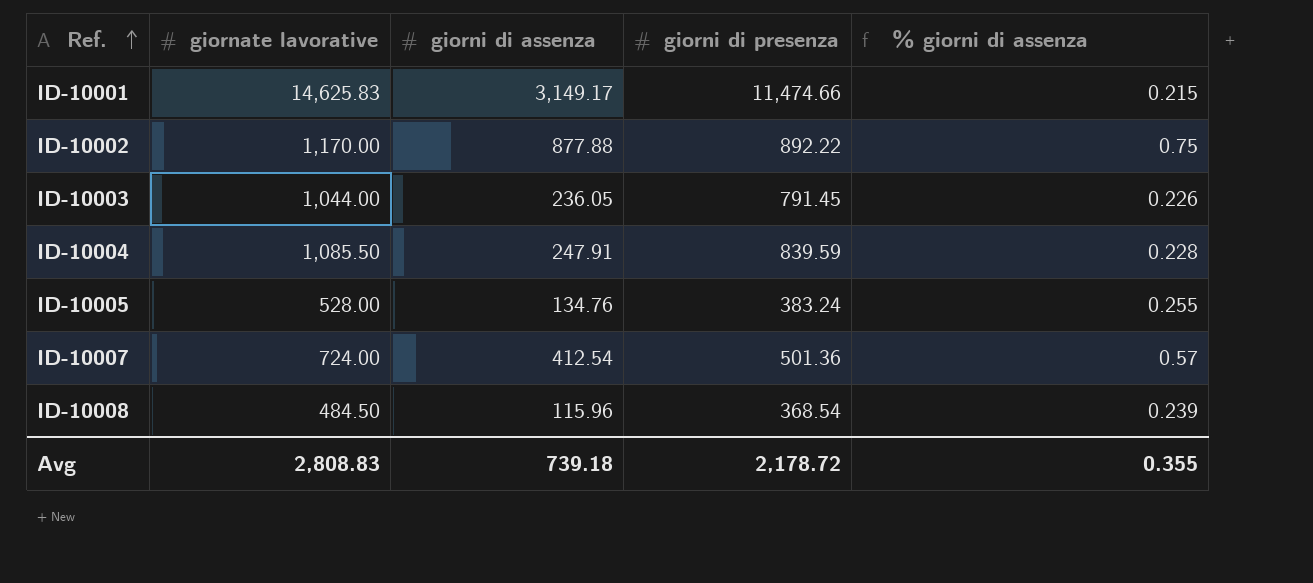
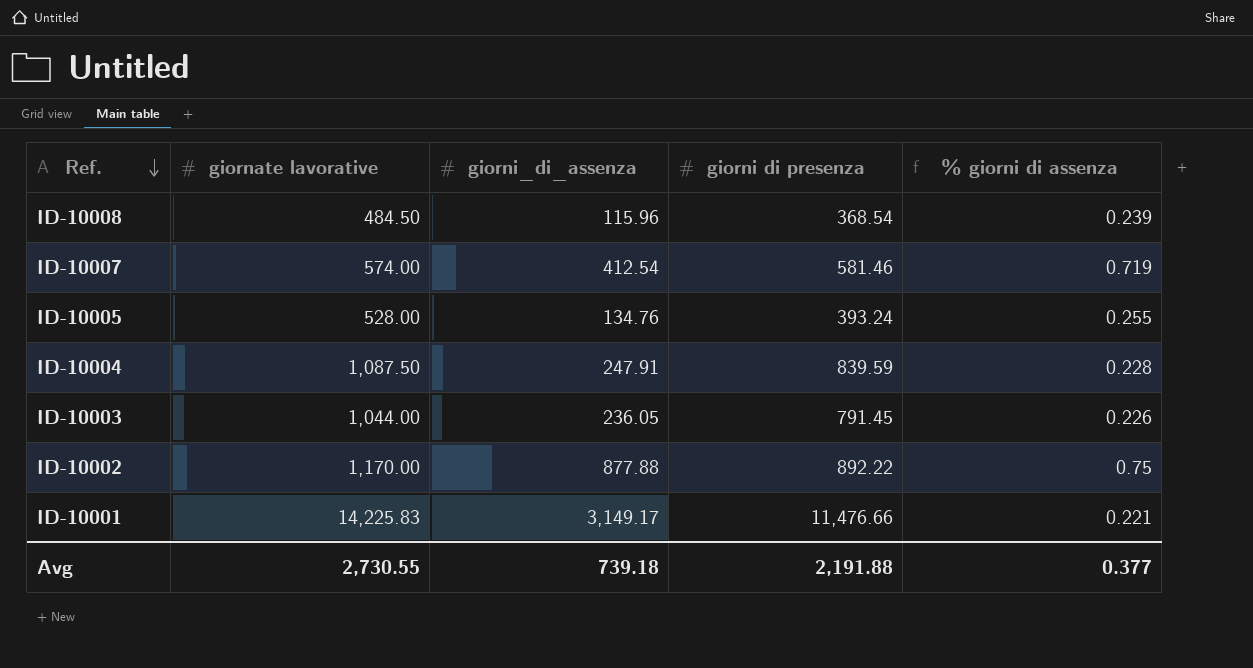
row order: Ref. ascending -> Ref. descending
column name: giorni di assenza -> giorni_di_assenza
ID-10007 | giornate lavorative: 724.00 -> 574.00
ID-10007 | giorni di presenza: 501.36 -> 581.46
ID-10007 | % giorni di assenza: 0.57 -> 0.719
ID-10005 | giorni di presenza: 383.24 -> 393.24
ID-10004 | giornate lavorative: 1,085.50 -> 1,087.50
ID-10001 | giornate lavorative: 14,625.83 -> 14,225.83
ID-10001 | giorni di presenza: 11,474.66 -> 11,476.66
ID-10001 | % giorni di assenza: 0.215 -> 0.221
Avg | giornate lavorative: 2,808.83 -> 2,730.55
Avg | giorni di presenza: 2,178.72 -> 2,191.88
Avg | % giorni di assenza: 0.355 -> 0.377

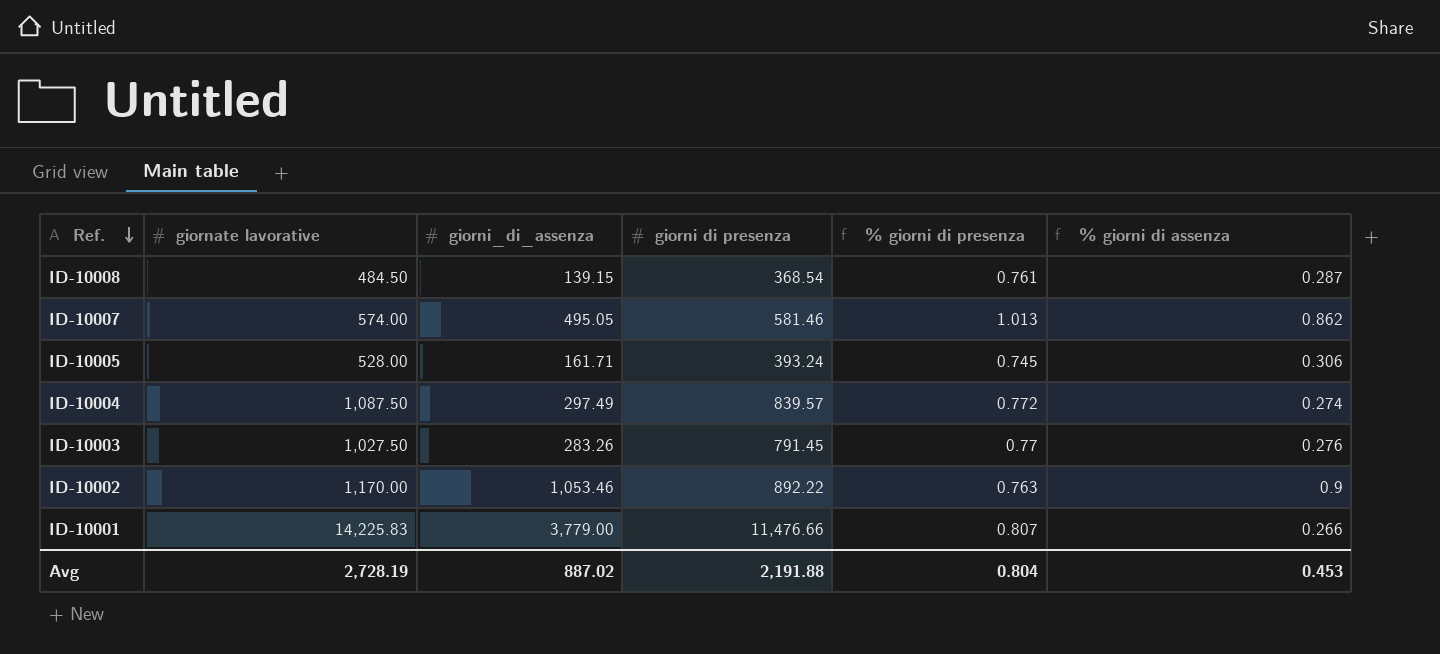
column % giorni di presenza | formula: none -> [giorni di presenza] / [giornate lavorative]
ID-10008 | giorni_di_assenza: 115.96 -> 139.15
ID-10008 | % giorni di assenza: 0.239 -> 0.287
ID-10007 | giorni_di_assenza: 412.54 -> 495.05
ID-10007 | % giorni di assenza: 0.719 -> 0.862
ID-10005 | giorni_di_assenza: 134.76 -> 161.71
ID-10005 | % giorni di assenza: 0.255 -> 0.306
ID-10004 | giorni_di_assenza: 247.91 -> 297.49
ID-10004 | giorni di presenza: 839.59 -> 839.57
ID-10004 | % giorni di assenza: 0.228 -> 0.274
ID-10003 | giornate lavorative: 1,044.00 -> 1,027.50
ID-10003 | giorni_di_assenza: 236.05 -> 283.26
ID-10003 | % giorni di assenza: 0.226 -> 0.276
ID-10002 | giorni_di_assenza: 877.88 -> 1,053.46
ID-10002 | % giorni di assenza: 0.75 -> 0.9
ID-10001 | giorni_di_assenza: 3,149.17 -> 3,779.00
ID-10001 | % giorni di assenza: 0.221 -> 0.266
Avg | giornate lavorative: 2,730.55 -> 2,728.19
Avg | giorni_di_assenza: 739.18 -> 887.02
Avg | % giorni di assenza: 0.377 -> 0.453

